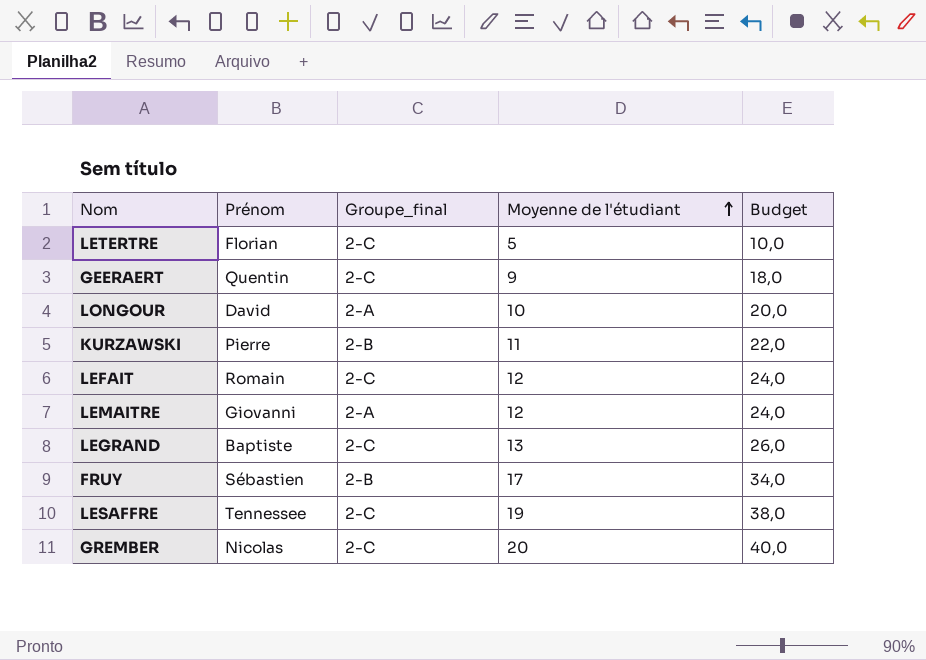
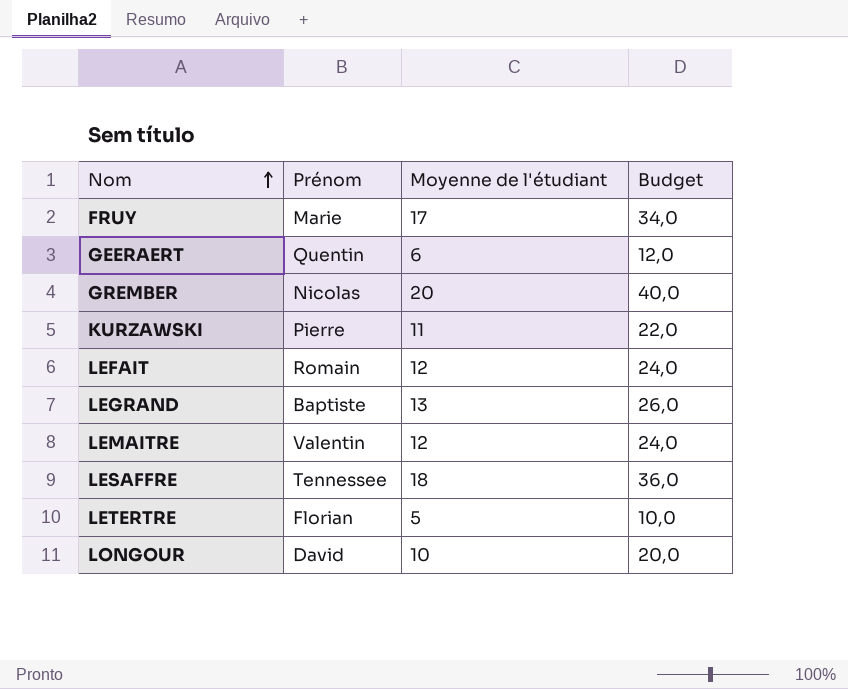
row order: Moyenne de l'étudiant ascending -> Nom ascending
column Groupe_final | position: 3 -> none
FRUY | Prénom: Sébastien -> Marie
GEERAERT | Moyenne de l'étudiant: 9 -> 6
GEERAERT | Budget: 18,0 -> 12,0
LEMAITRE | Prénom: Giovanni -> Valentin
LESAFFRE | Moyenne de l'étudiant: 19 -> 18
LESAFFRE | Budget: 38,0 -> 36,0

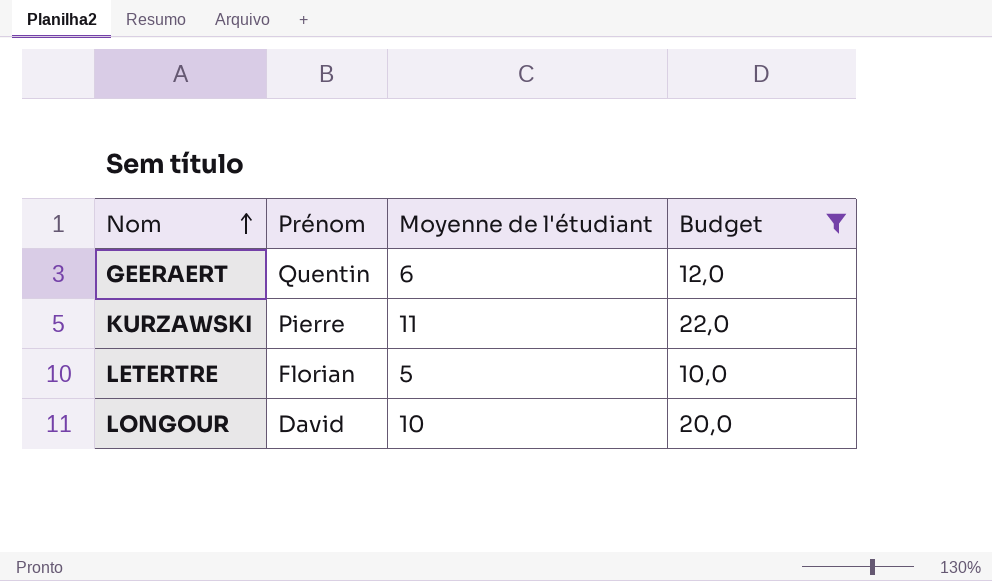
filter: none -> Budget <= 22,0

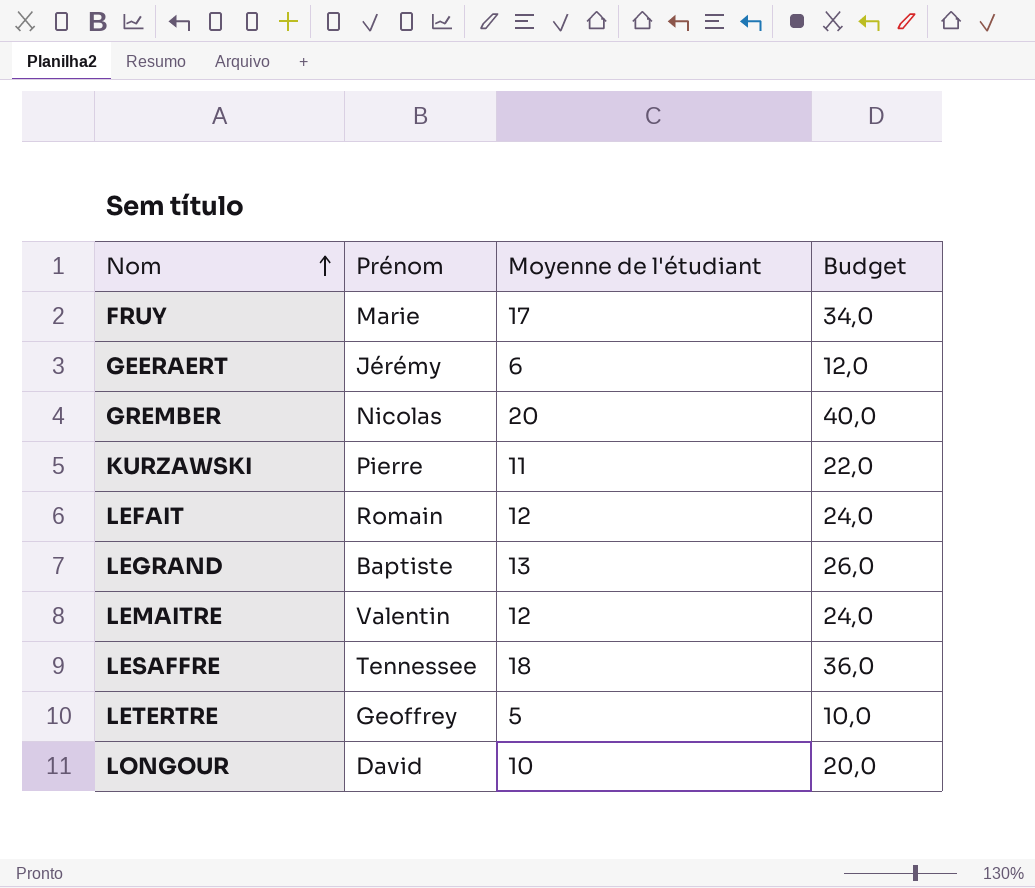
filter: Budget <= 22,0 -> none
GEERAERT | Prénom: Quentin -> Jérémy
LETERTRE | Prénom: Florian -> Geoffrey

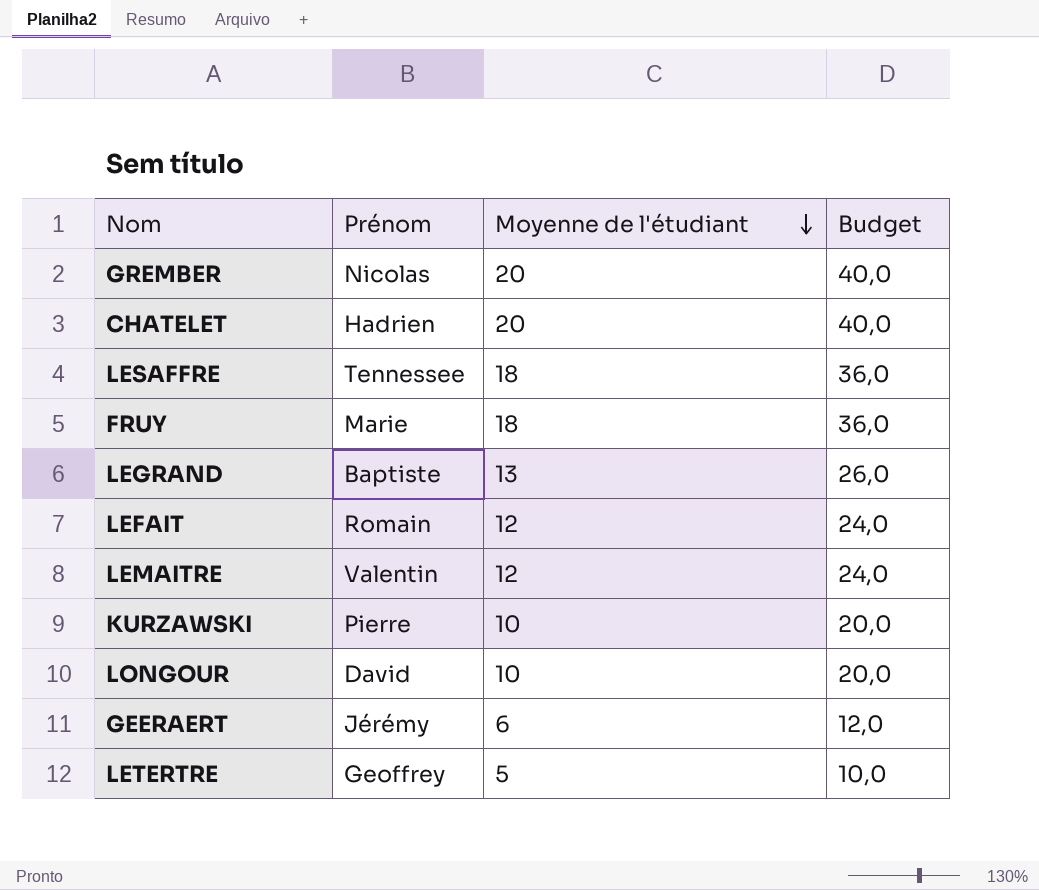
row order: Nom ascending -> Moyenne de l'étudiant descending
row CHATELET: none -> Hadrien | 20 | 40,0
FRUY | Moyenne de l'étudiant: 17 -> 18
FRUY | Budget: 34,0 -> 36,0
KURZAWSKI | Moyenne de l'étudiant: 11 -> 10
KURZAWSKI | Budget: 22,0 -> 20,0

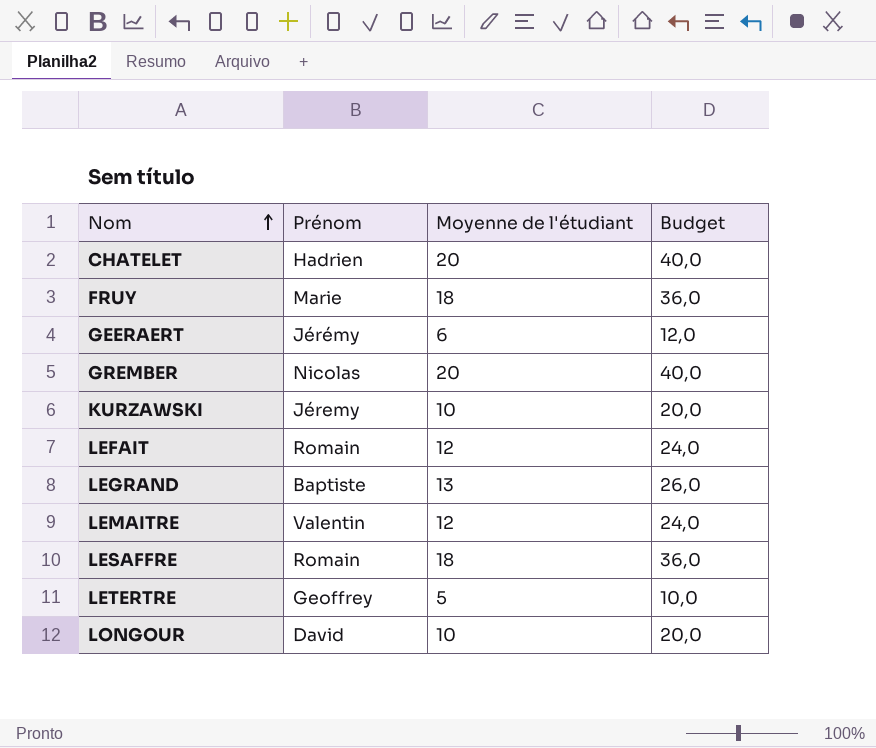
row order: Moyenne de l'étudiant descending -> Nom ascending
KURZAWSKI | Prénom: Pierre -> Jéremy
LESAFFRE | Prénom: Tennessee -> Romain

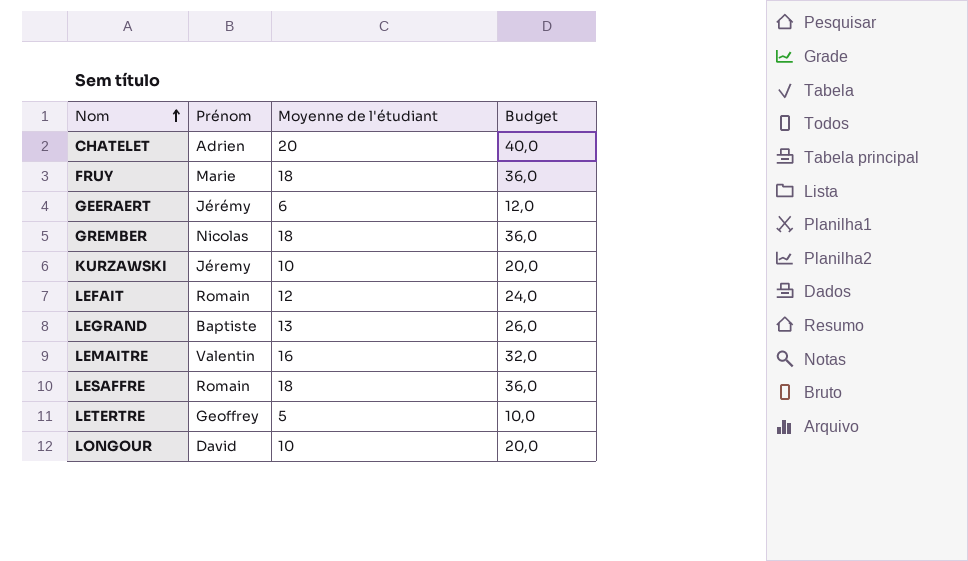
CHATELET | Prénom: Hadrien -> Adrien
GREMBER | Moyenne de l'étudiant: 20 -> 18
GREMBER | Budget: 40,0 -> 36,0
LEMAITRE | Moyenne de l'étudiant: 12 -> 16
LEMAITRE | Budget: 24,0 -> 32,0

